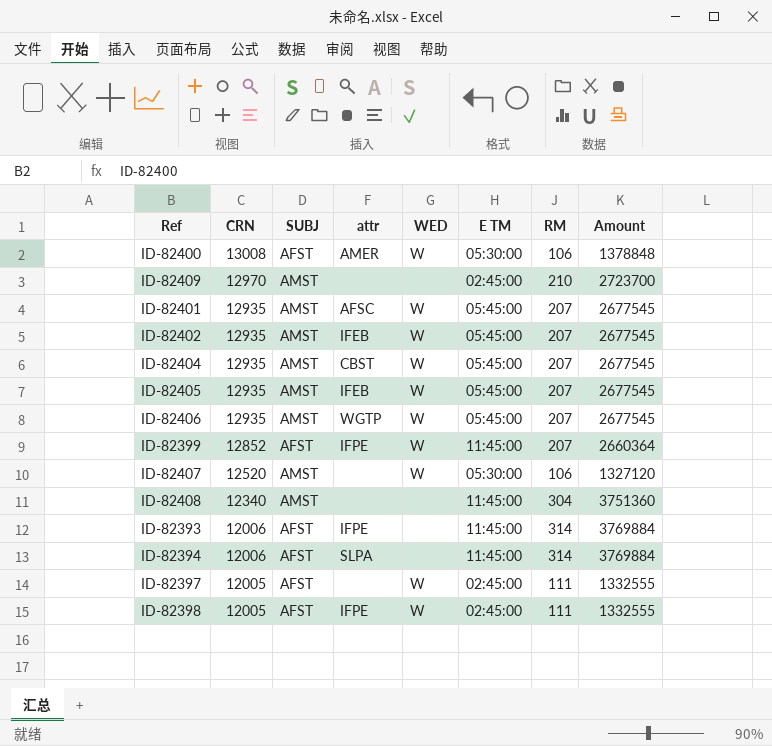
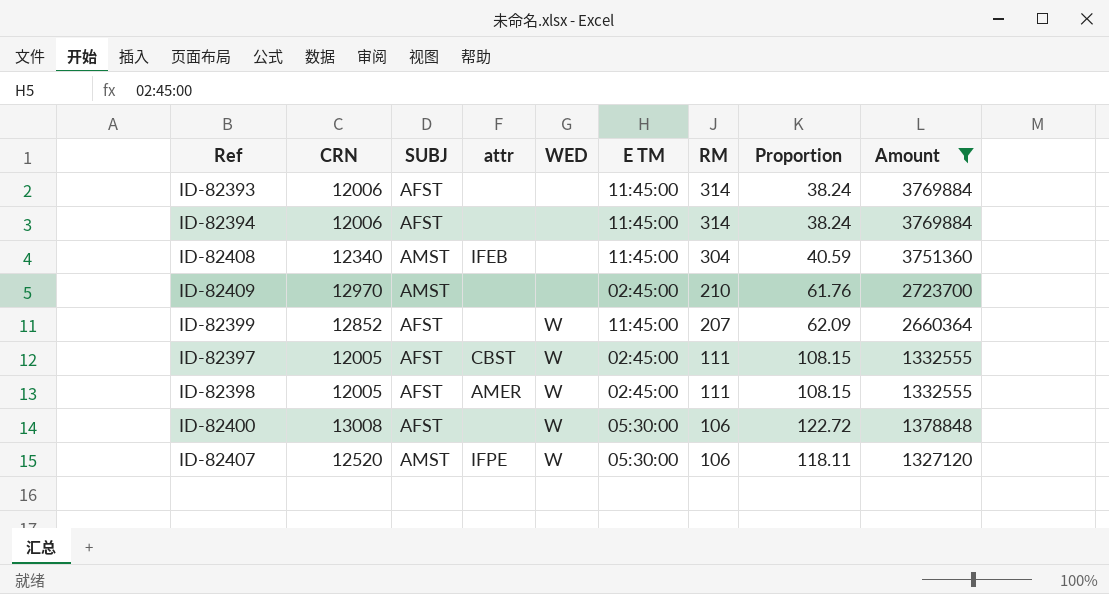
filter: none -> Amount != 2677545
row order: CRN descending -> RM descending
column Proportion | formula: none -> [CRN] / [RM]
ID-82393 | attr: IFPE -> none
ID-82394 | attr: SLPA -> none
ID-82408 | attr: none -> IFEB
ID-82399 | attr: IFPE -> none
ID-82397 | attr: none -> CBST
ID-82398 | attr: IFPE -> AMER
ID-82400 | attr: AMER -> none
ID-82407 | attr: none -> IFPE

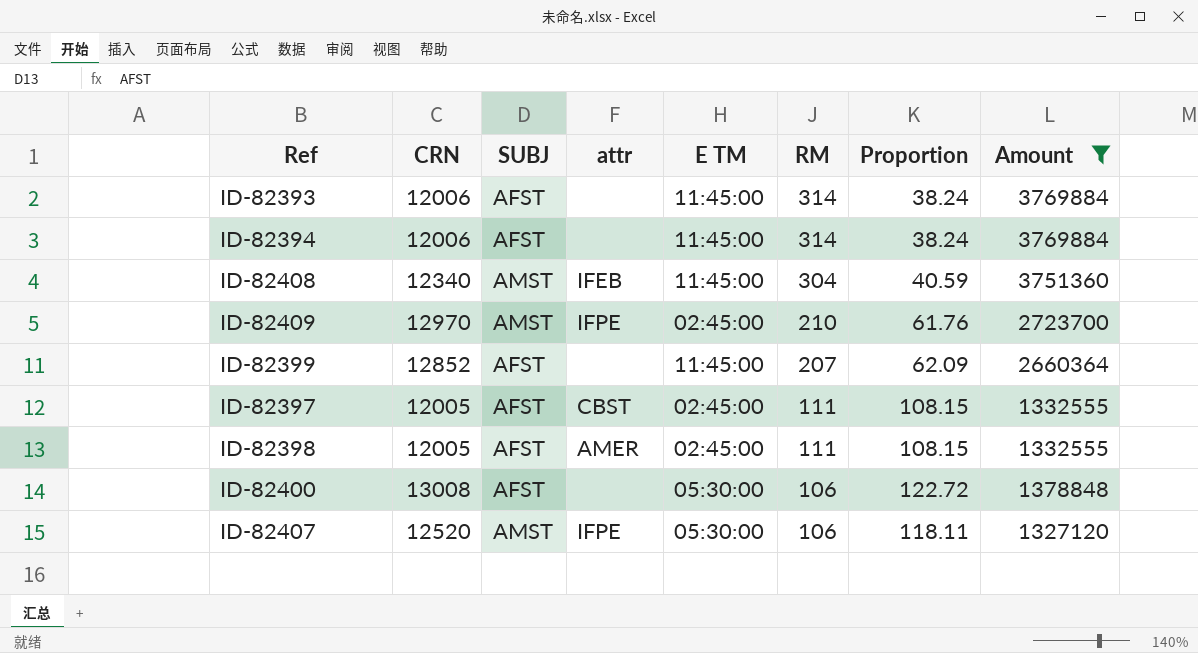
column WED | position: 5 -> none
ID-82409 | attr: none -> IFPE

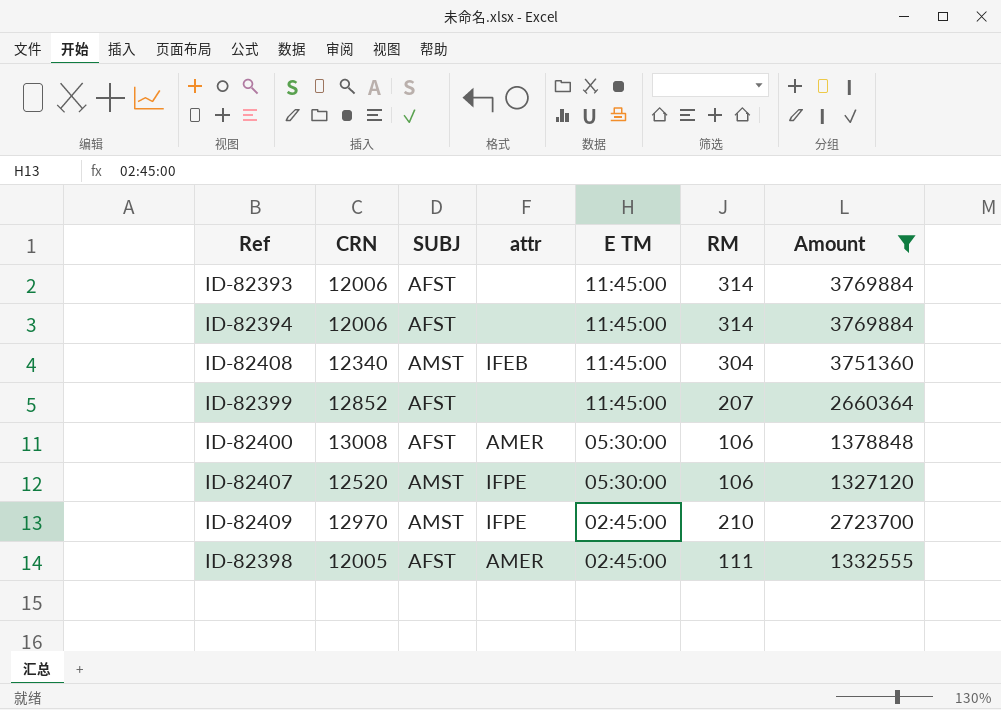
row order: RM descending -> E TM descending
column Proportion | formula: [CRN] / [RM] -> none
row ID-82397: 12005 | AFST | CBST | 02:45:00 | 111 | 108.15 | 1332555 -> none
ID-82400 | attr: none -> AMER

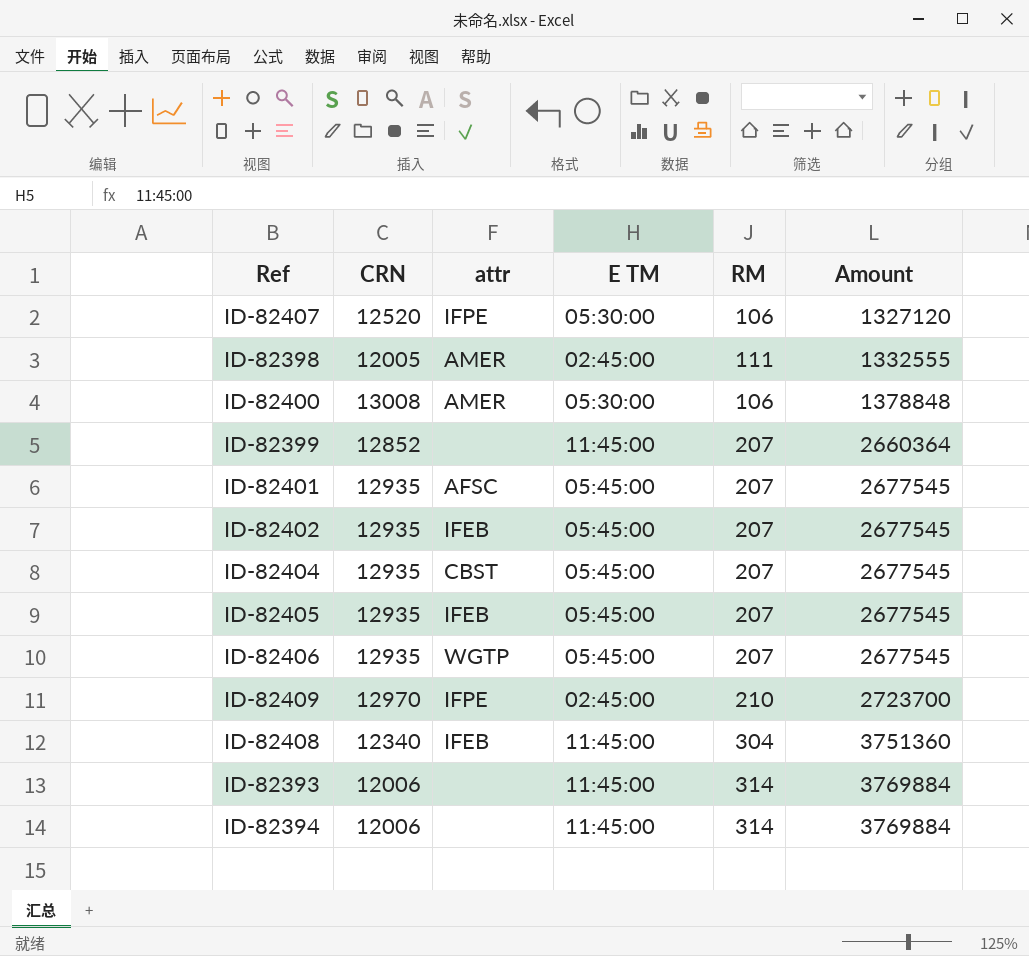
filter: Amount != 2677545 -> none
row order: E TM descending -> Amount ascending
column SUBJ | position: 3 -> none

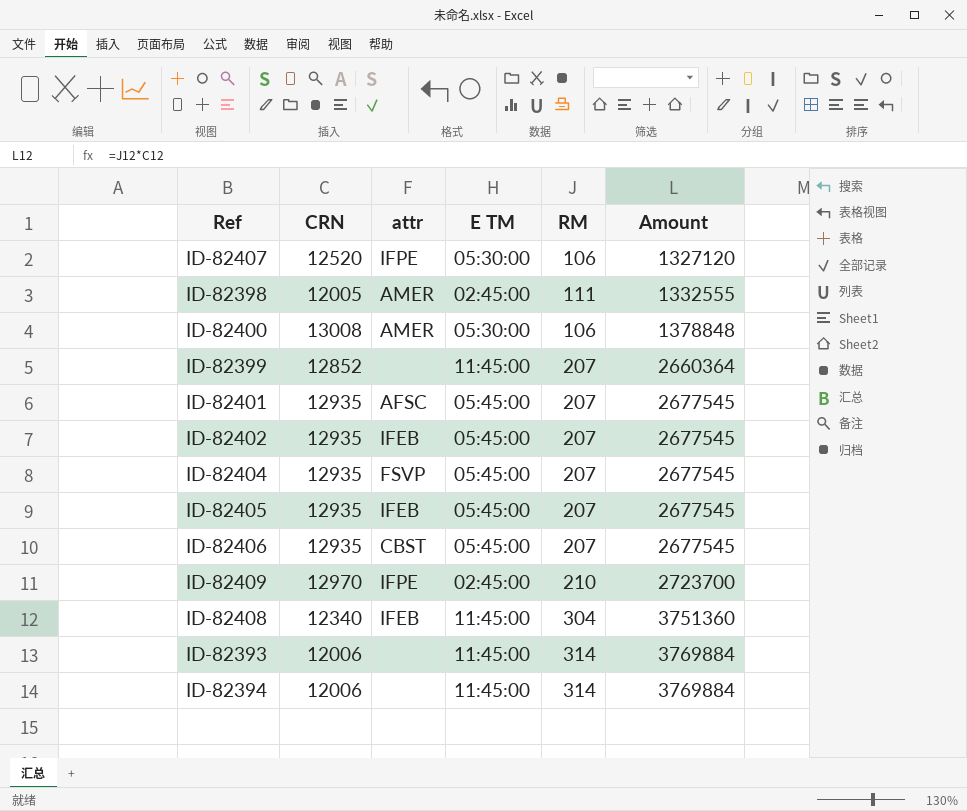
ID-82404 | attr: CBST -> FSVP
ID-82406 | attr: WGTP -> CBST

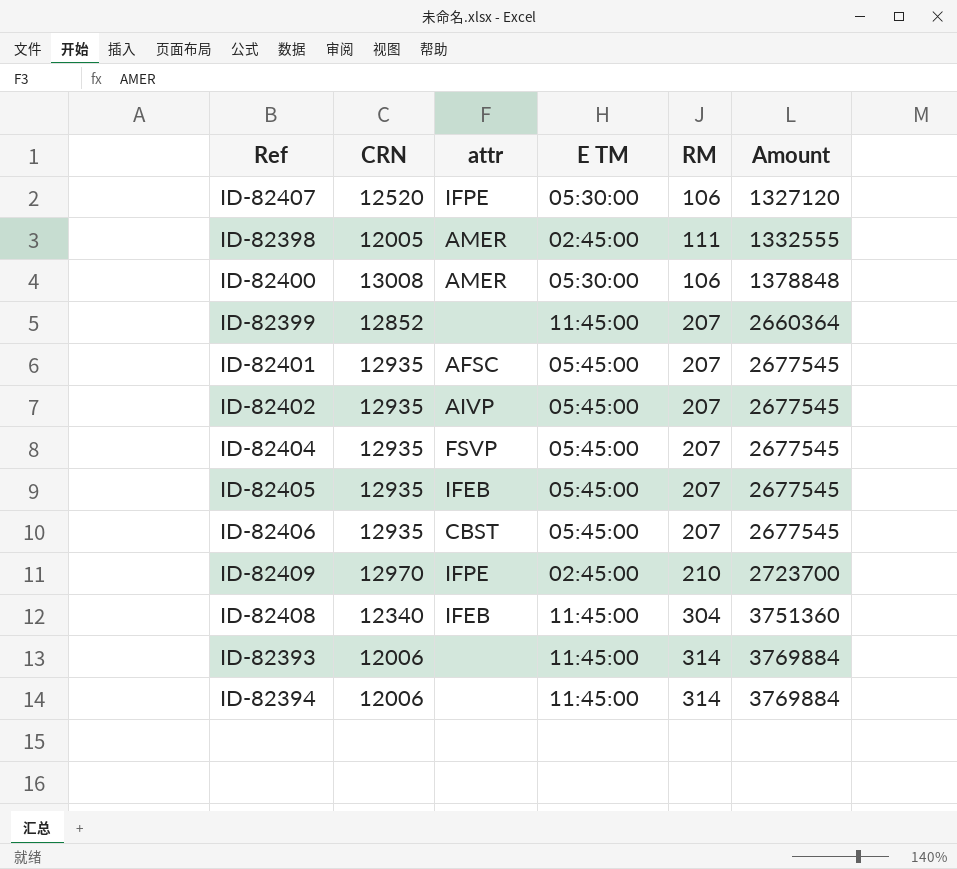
ID-82402 | attr: IFEB -> AIVP

